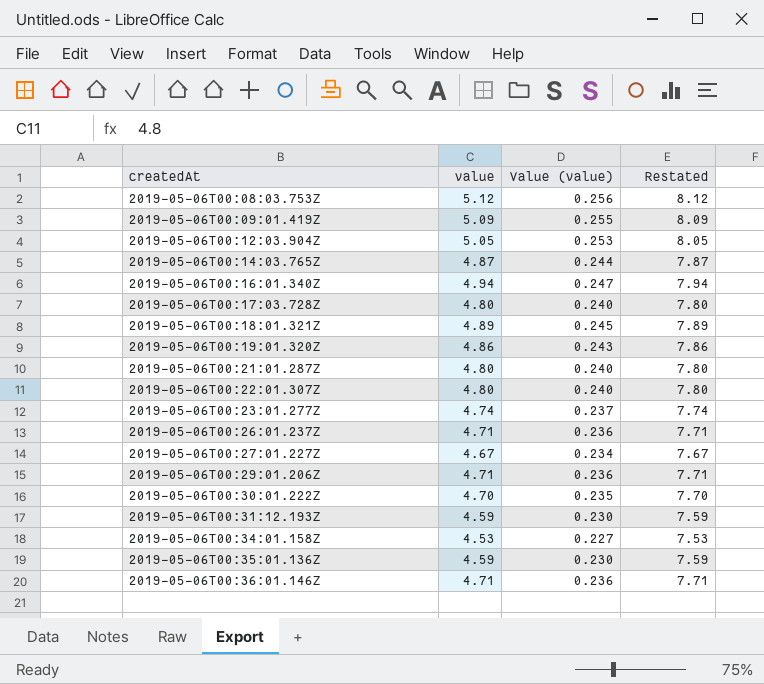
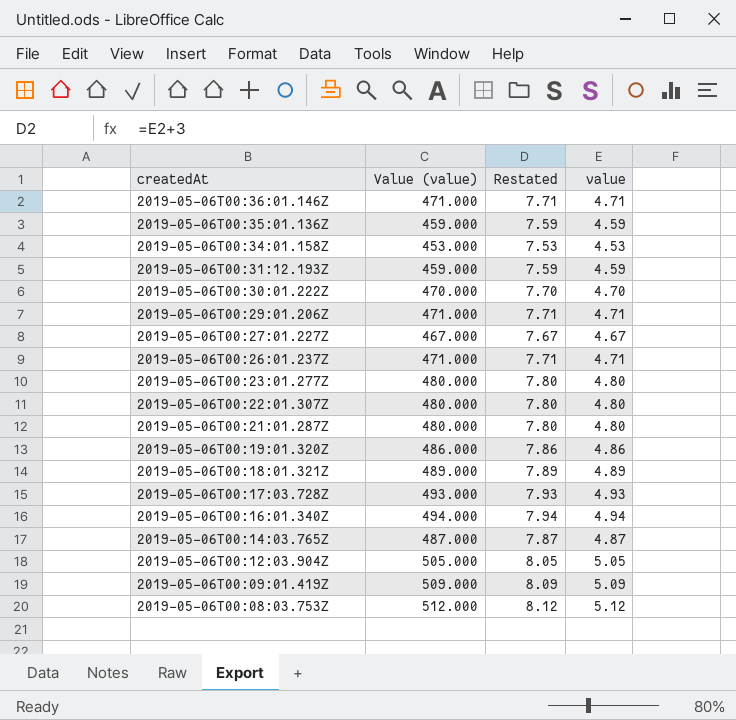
row order: createdAt ascending -> createdAt descending
column Value (value) | formula: [value] * 0.05 -> [value] * 100
column value | position: 2 -> 4
2019-05-06T00:23:01.277Z | Restated: 7.74 -> 7.80
2019-05-06T00:23:01.277Z | value: 4.74 -> 4.80
2019-05-06T00:17:03.728Z | Restated: 7.80 -> 7.93
2019-05-06T00:17:03.728Z | value: 4.80 -> 4.93

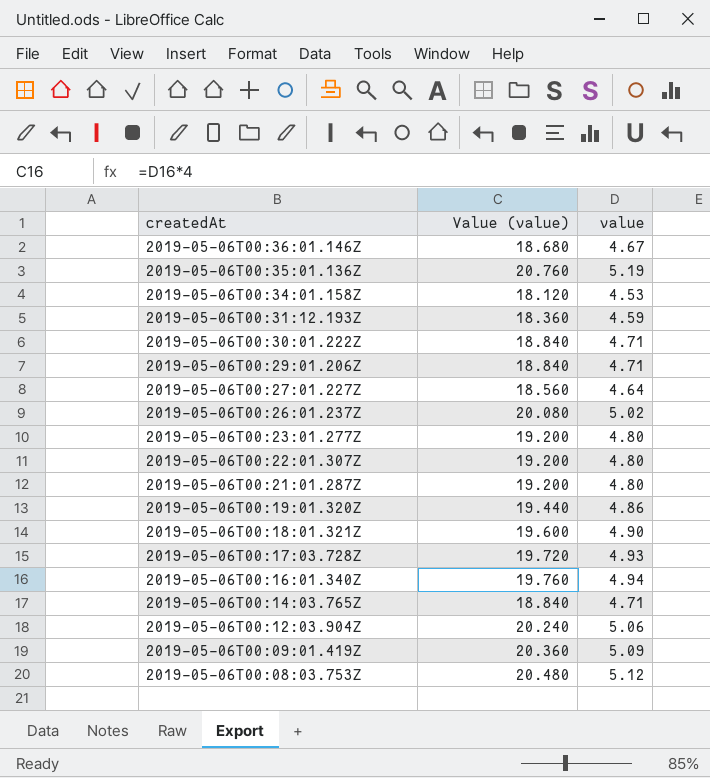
column Restated | formula: [value] + 3 -> none
column Value (value) | formula: [value] * 100 -> [value] * 4
2019-05-06T00:36:01.146Z | value: 4.71 -> 4.67
2019-05-06T00:35:01.136Z | value: 4.59 -> 5.19
2019-05-06T00:30:01.222Z | value: 4.70 -> 4.71
2019-05-06T00:27:01.227Z | value: 4.67 -> 4.64
2019-05-06T00:26:01.237Z | value: 4.71 -> 5.02
2019-05-06T00:18:01.321Z | value: 4.89 -> 4.90
2019-05-06T00:14:03.765Z | value: 4.87 -> 4.71
2019-05-06T00:12:03.904Z | value: 5.05 -> 5.06

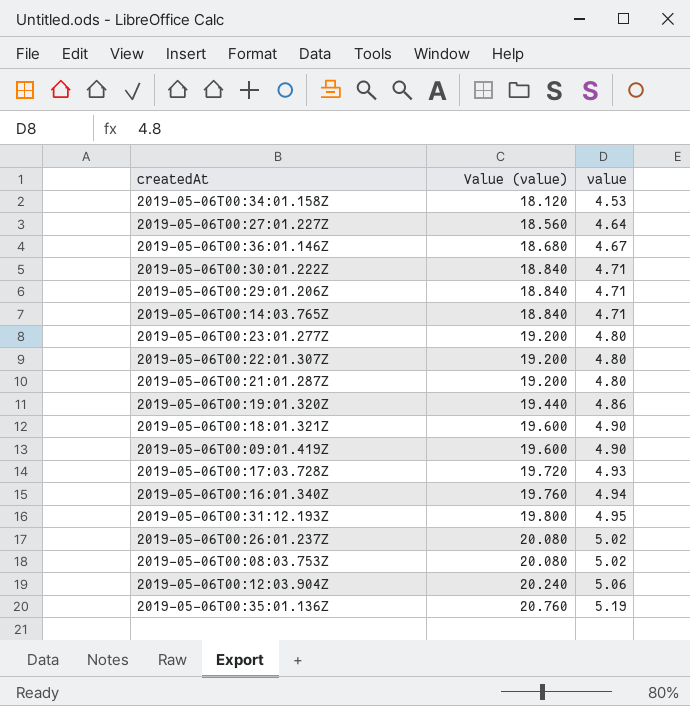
row order: createdAt descending -> Value (value) ascending
2019-05-06T00:09:01.419Z | Value (value): 20.360 -> 19.600
2019-05-06T00:09:01.419Z | value: 5.09 -> 4.90
2019-05-06T00:31:12.193Z | Value (value): 18.360 -> 19.800
2019-05-06T00:31:12.193Z | value: 4.59 -> 4.95
2019-05-06T00:08:03.753Z | Value (value): 20.480 -> 20.080
2019-05-06T00:08:03.753Z | value: 5.12 -> 5.02

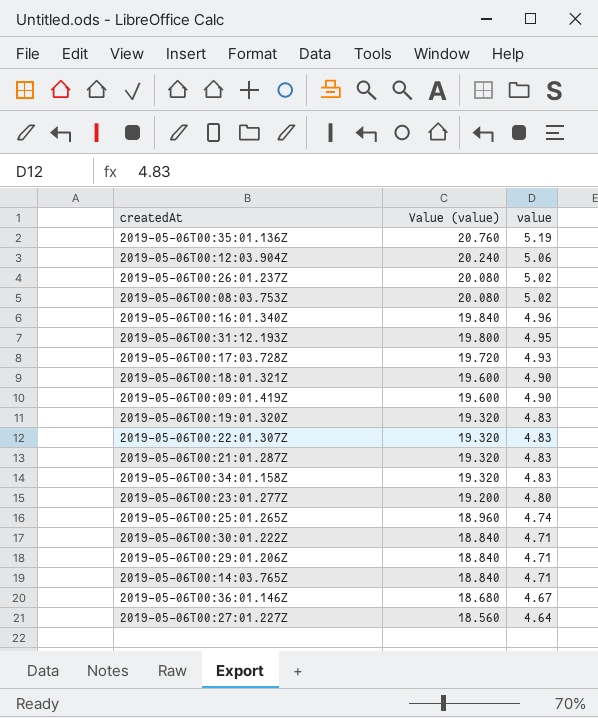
row order: Value (value) ascending -> Value (value) descending
2019-05-06T00:16:01.340Z | Value (value): 19.760 -> 19.840
2019-05-06T00:16:01.340Z | value: 4.94 -> 4.96
2019-05-06T00:19:01.320Z | Value (value): 19.440 -> 19.320
2019-05-06T00:19:01.320Z | value: 4.86 -> 4.83
2019-05-06T00:22:01.307Z | Value (value): 19.200 -> 19.320
2019-05-06T00:22:01.307Z | value: 4.80 -> 4.83
2019-05-06T00:21:01.287Z | Value (value): 19.200 -> 19.320
2019-05-06T00:21:01.287Z | value: 4.80 -> 4.83
2019-05-06T00:34:01.158Z | Value (value): 18.120 -> 19.320
2019-05-06T00:34:01.158Z | value: 4.53 -> 4.83
row 2019-05-06T00:25:01.265Z: none -> 18.960 | 4.74

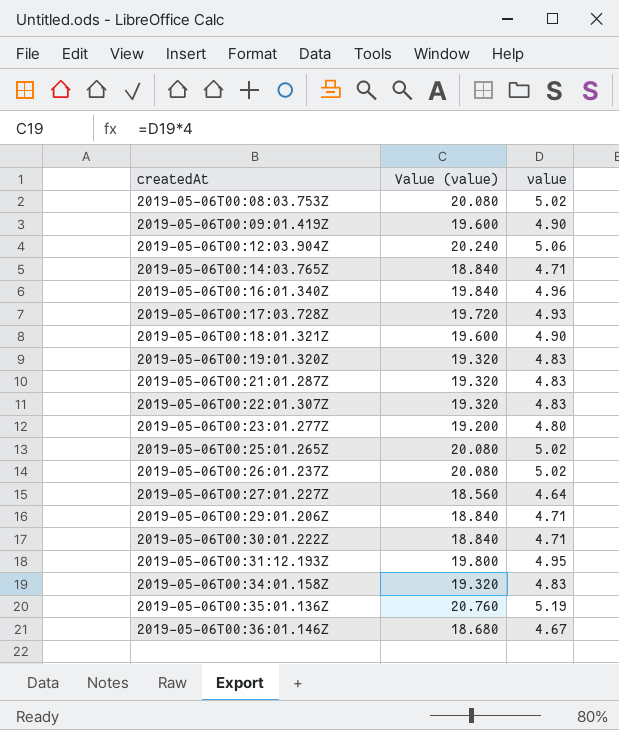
row order: Value (value) descending -> createdAt ascending
2019-05-06T00:25:01.265Z | Value (value): 18.960 -> 20.080
2019-05-06T00:25:01.265Z | value: 4.74 -> 5.02

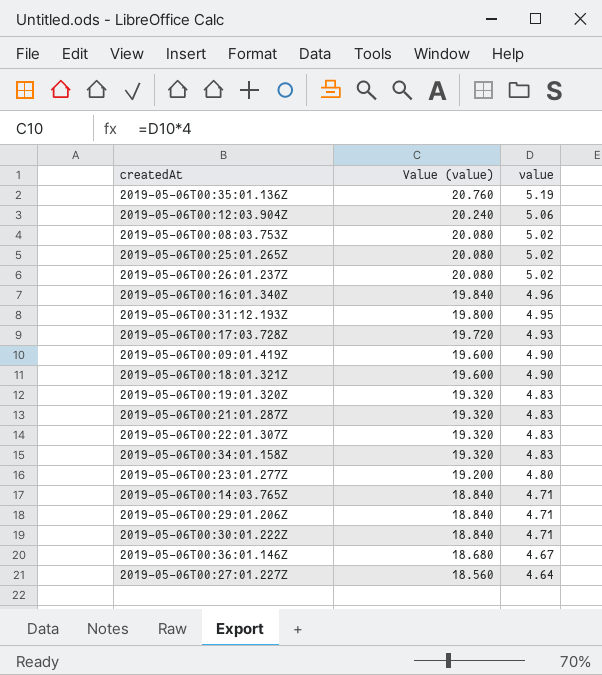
row order: createdAt ascending -> Value (value) descending

